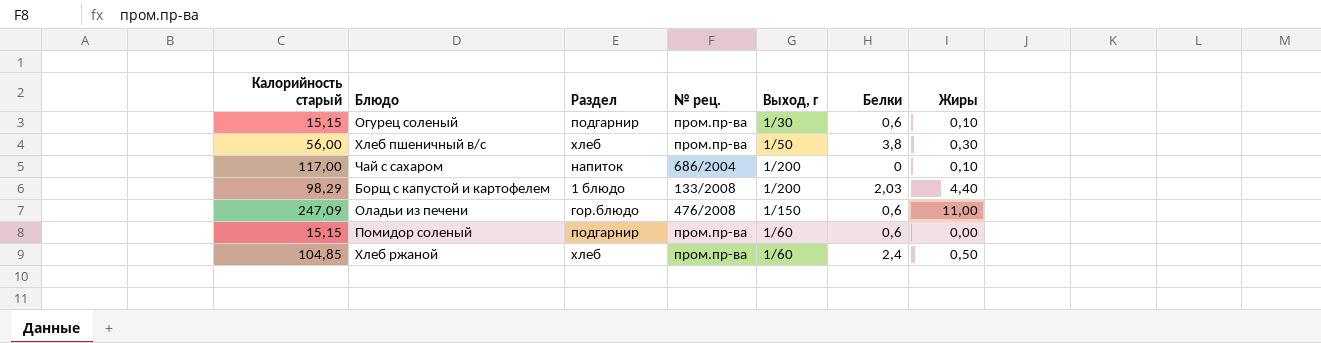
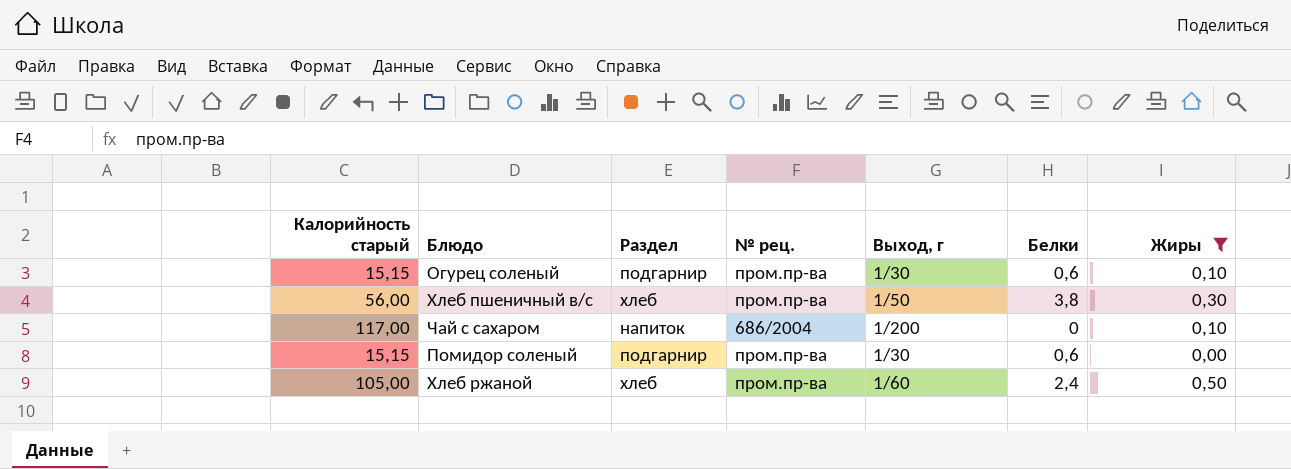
filter: none -> Жиры <= 0,50
Помидор соленый | Выход, г: 1/60 -> 1/30
Хлеб ржаной | Калорийность старый: 104,85 -> 105,00

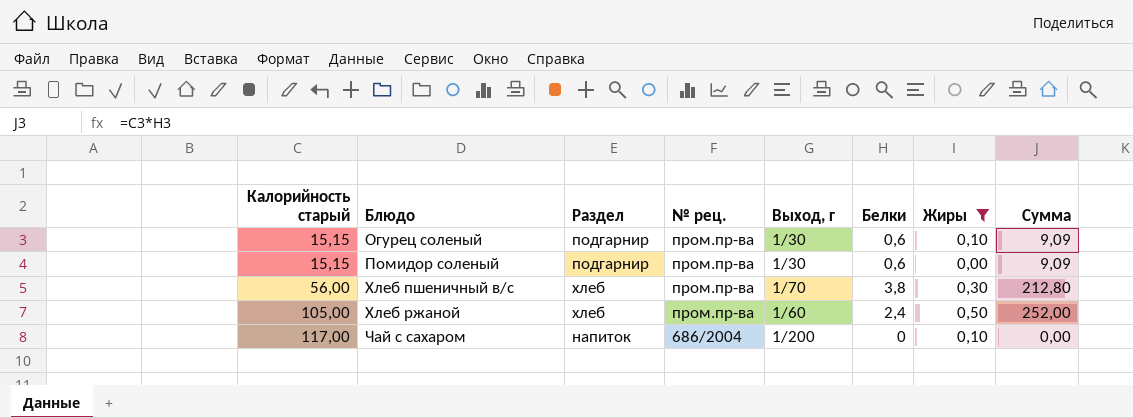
row order: none -> Калорийность старый ascending
column Сумма | formula: none -> [Калорийность старый] * [Белки]
Хлеб пшеничный в/с | Выход, г: 1/50 -> 1/70

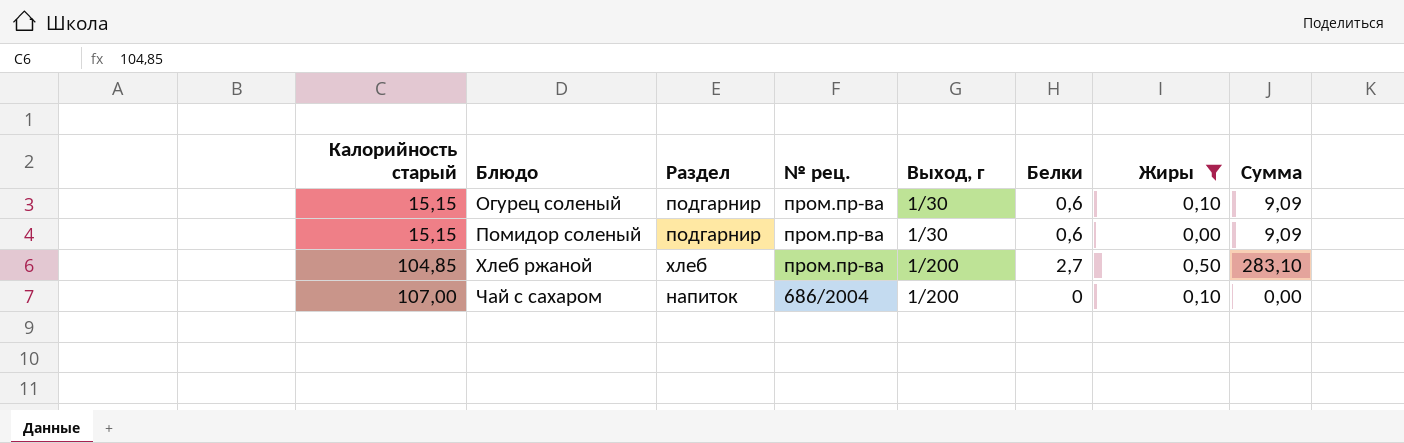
row Хлеб пшеничный в/с: 56,00 | хлеб | пром.пр-ва | 1/70 | 3,8 | 0,30 | 212,80 -> none
Хлеб ржаной | Калорийность старый: 105,00 -> 104,85
Хлеб ржаной | Выход, г: 1/60 -> 1/200
Хлеб ржаной | Белки: 2,4 -> 2,7
Хлеб ржаной | Сумма: 252,00 -> 283,10
Чай с сахаром | Калорийность старый: 117,00 -> 107,00

